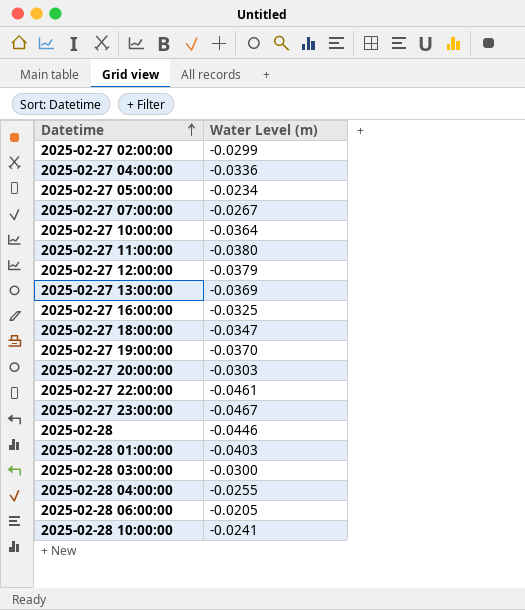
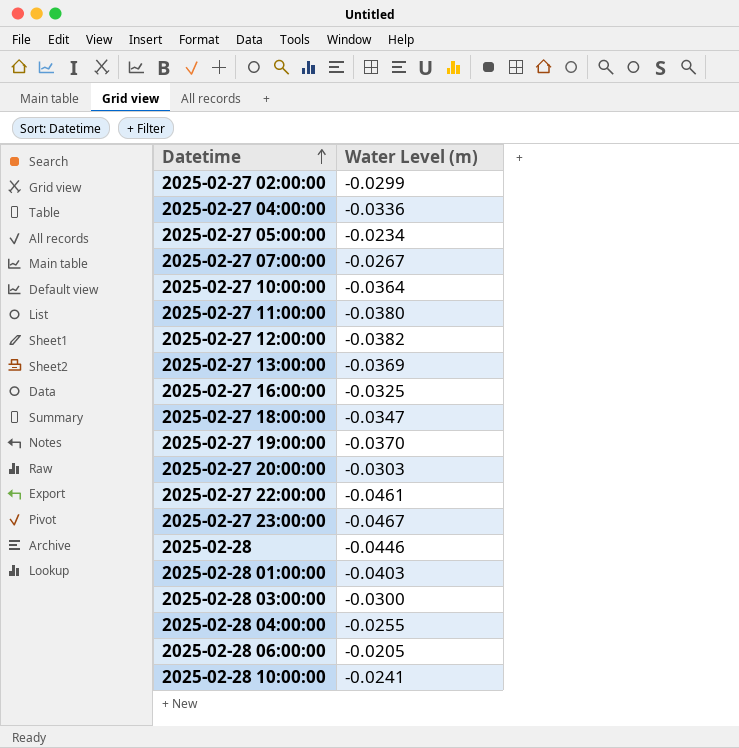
2025-02-27 12:00:00 | Water Level (m): -0.0379 -> -0.0382

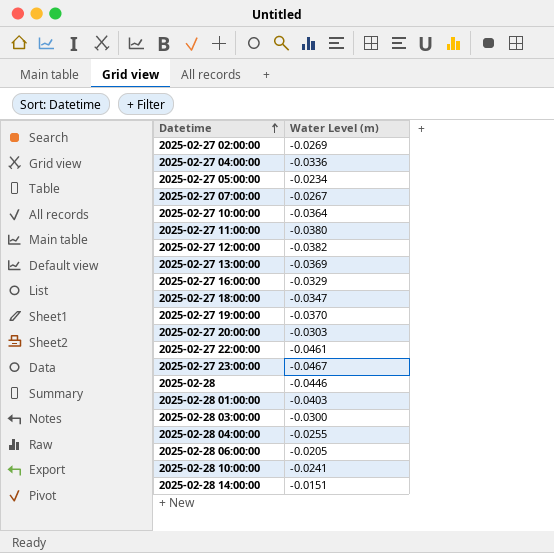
2025-02-27 02:00:00 | Water Level (m): -0.0299 -> -0.0269
2025-02-27 16:00:00 | Water Level (m): -0.0325 -> -0.0329
row 2025-02-28 14:00:00: none -> -0.0151

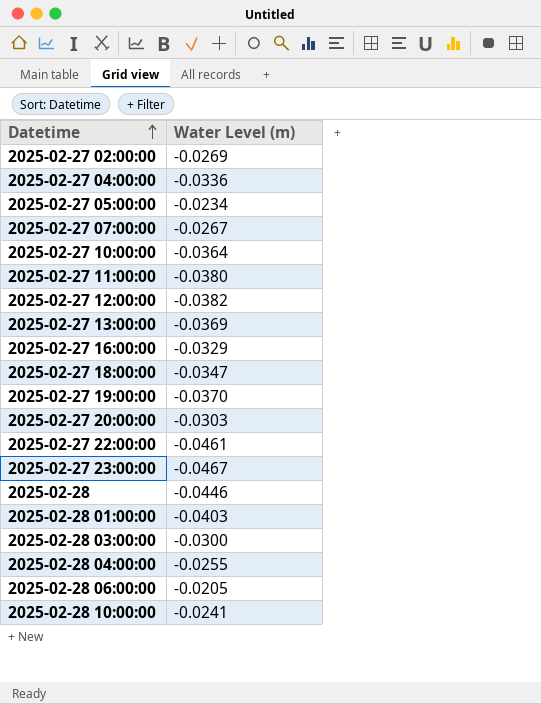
row 2025-02-28 14:00:00: -0.0151 -> none

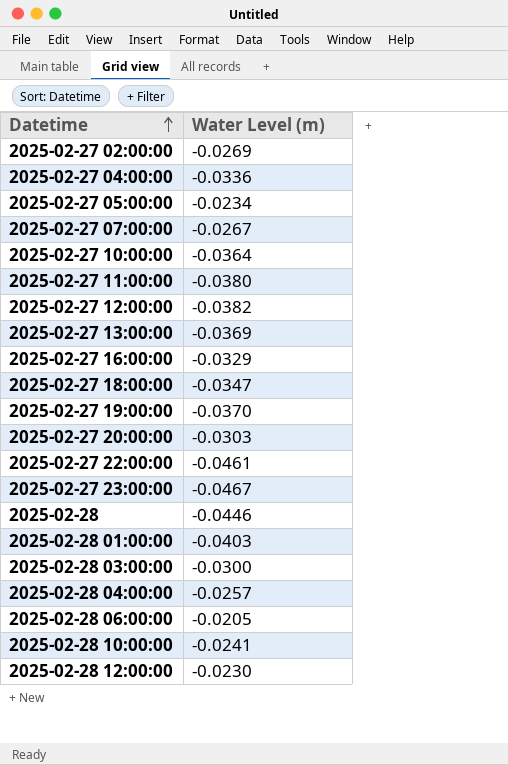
2025-02-28 04:00:00 | Water Level (m): -0.0255 -> -0.0257
row 2025-02-28 12:00:00: none -> -0.0230

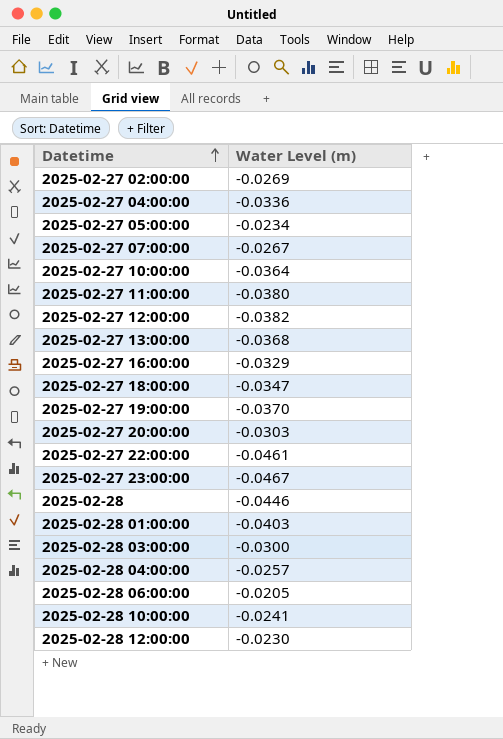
2025-02-27 13:00:00 | Water Level (m): -0.0369 -> -0.0368

